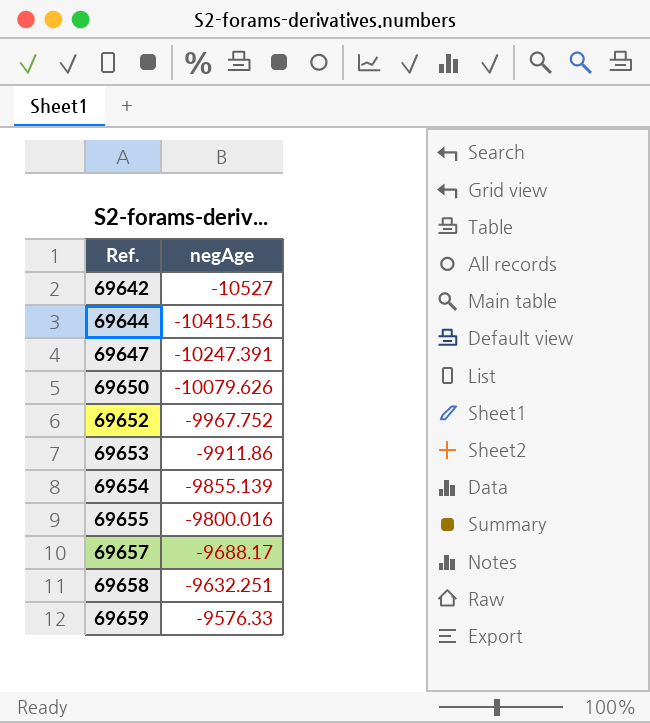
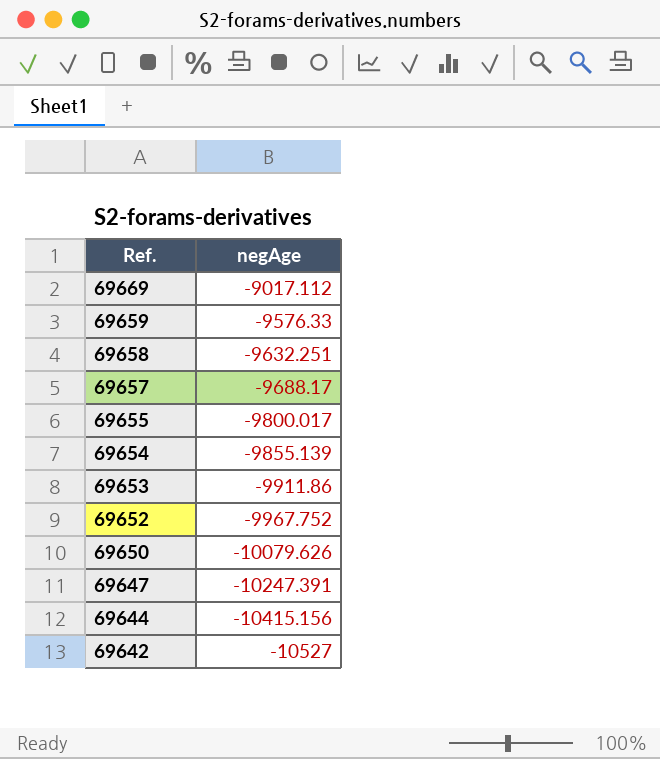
row order: Ref. ascending -> Ref. descending
row 69669: none -> -9017.112
69655 | negAge: -9800.016 -> -9800.017

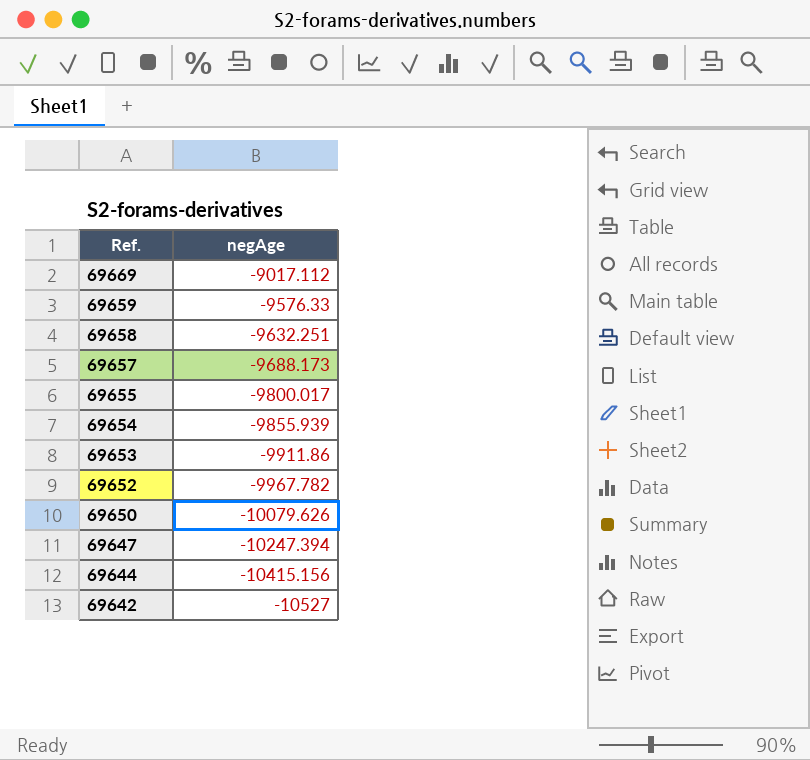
69657 | negAge: -9688.17 -> -9688.173
69654 | negAge: -9855.139 -> -9855.939
69652 | negAge: -9967.752 -> -9967.782
69647 | negAge: -10247.391 -> -10247.394

